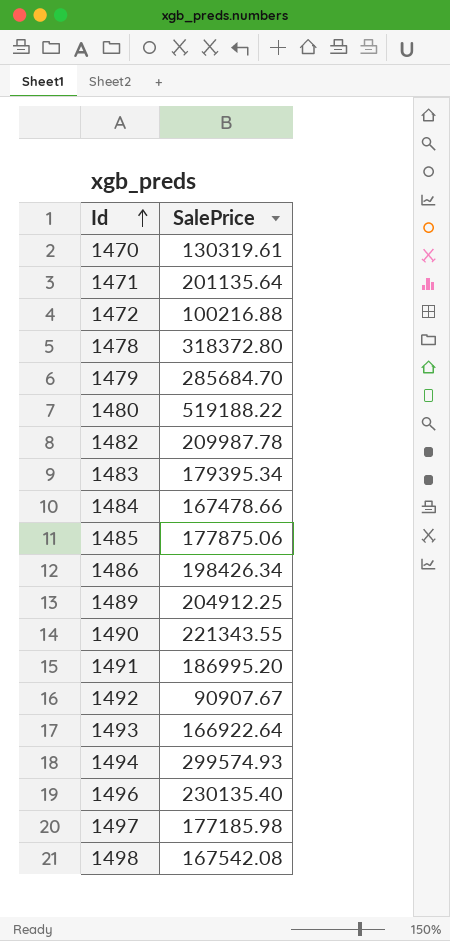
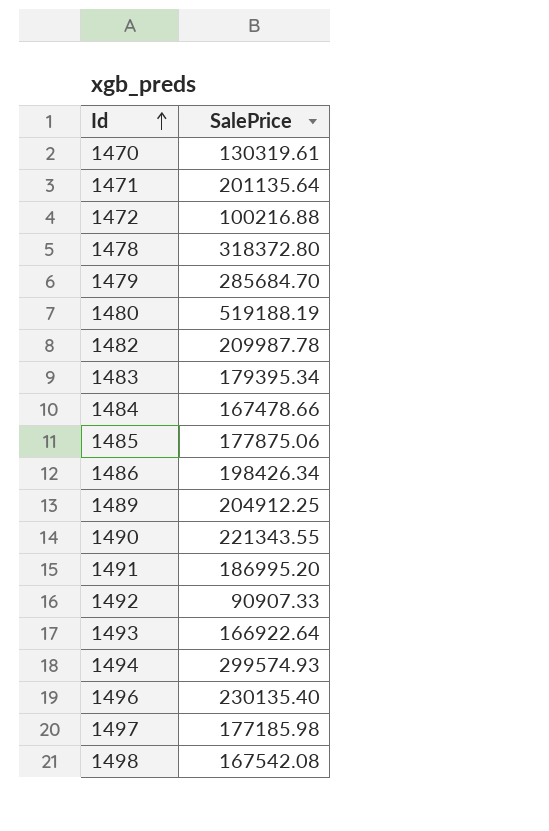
1480 | SalePrice: 519188.22 -> 519188.19
1492 | SalePrice: 90907.67 -> 90907.33

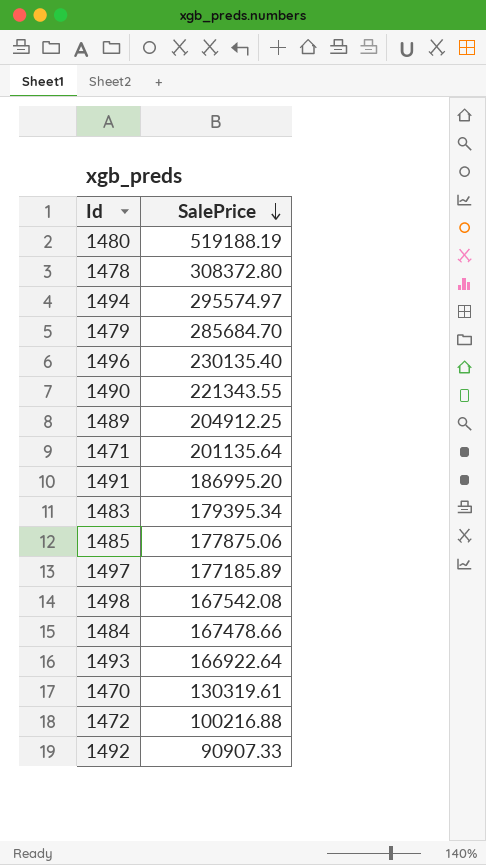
row order: Id ascending -> SalePrice descending
row 1482: 209987.78 -> none
row 1486: 198426.34 -> none
1478 | SalePrice: 318372.80 -> 308372.80
1494 | SalePrice: 299574.93 -> 295574.97
1497 | SalePrice: 177185.98 -> 177185.89

